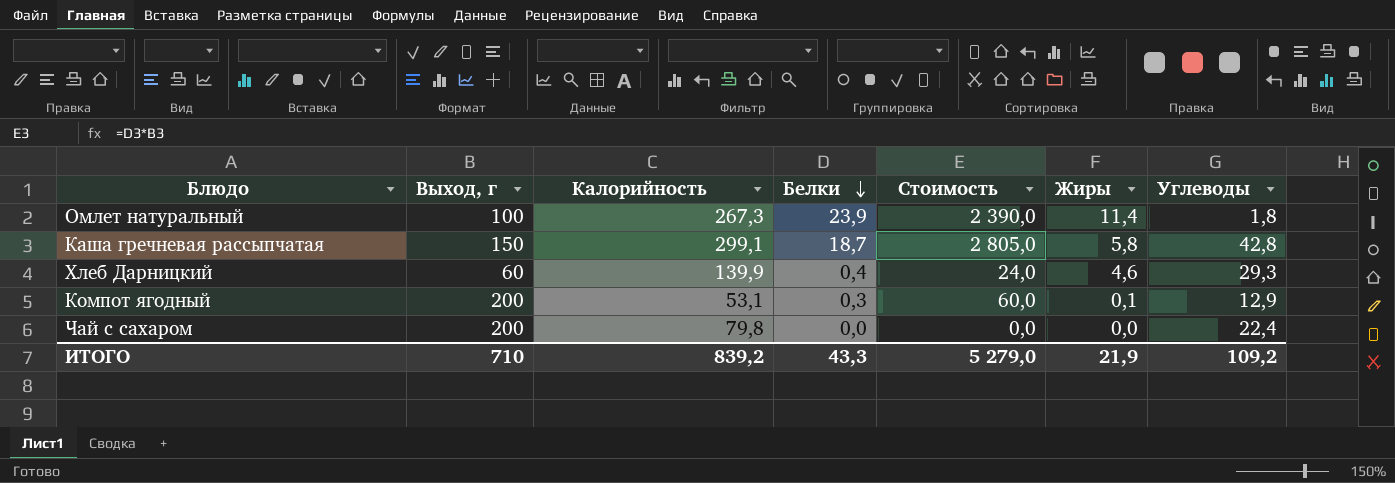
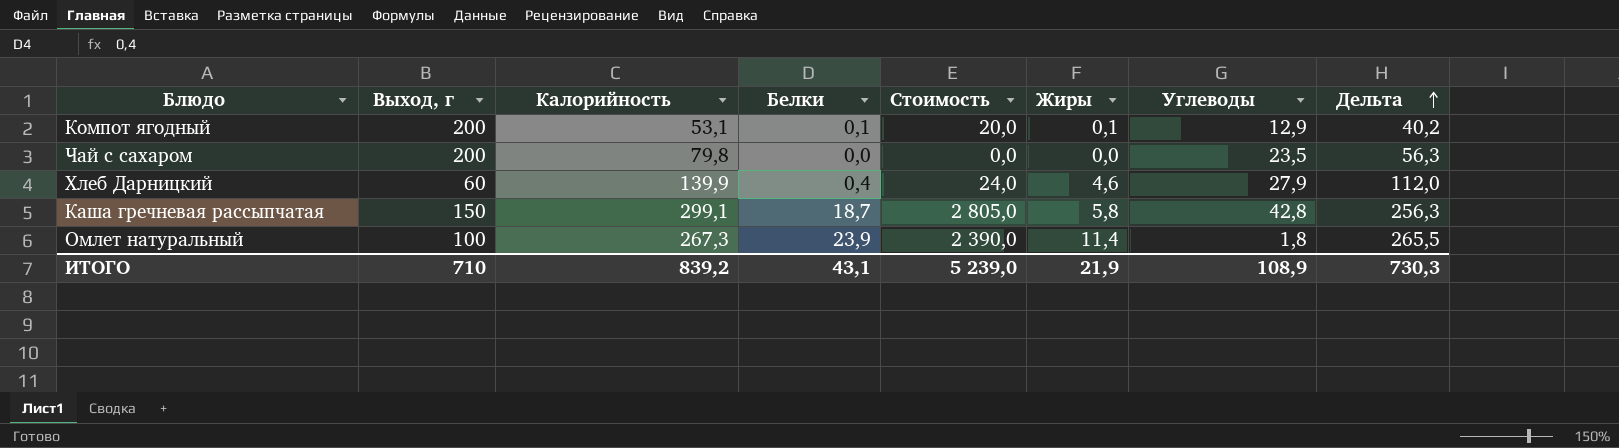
row order: Белки descending -> Дельта ascending
column Дельта | formula: none -> [Калорийность] - [Углеводы]
Компот ягодный | Белки: 0,3 -> 0,1
Компот ягодный | Стоимость: 60,0 -> 20,0
Чай с сахаром | Углеводы: 22,4 -> 23,5
Хлеб Дарницкий | Углеводы: 29,3 -> 27,9
ИТОГО | Белки: 43,3 -> 43,1
ИТОГО | Стоимость: 5 279,0 -> 5 239,0
ИТОГО | Углеводы: 109,2 -> 108,9

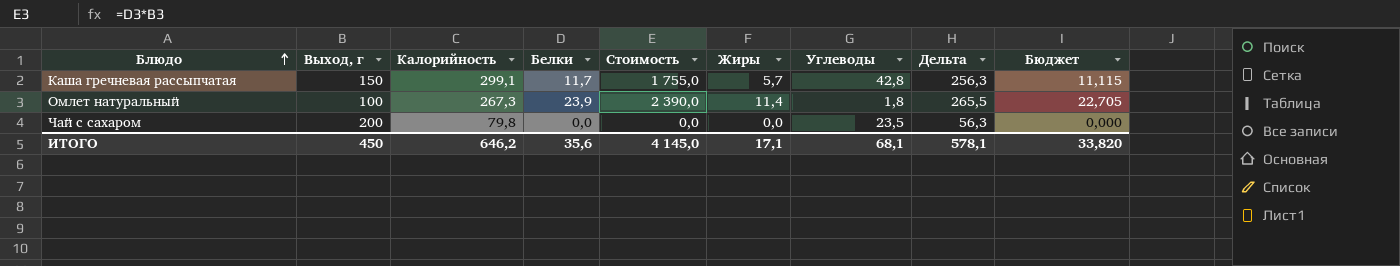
row order: Дельта ascending -> Блюдо ascending
column Бюджет | formula: none -> [Белки] * 0,95
row Компот ягодный: 200 | 53,1 | 0,1 | 20,0 | 0,1 | 12,9 | 40,2 -> none
row Хлеб Дарницкий: 60 | 139,9 | 0,4 | 24,0 | 4,6 | 27,9 | 112,0 -> none
Каша гречневая рассыпчатая | Белки: 18,7 -> 11,7
Каша гречневая рассыпчатая | Стоимость: 2 805,0 -> 1 755,0
Каша гречневая рассыпчатая | Жиры: 5,8 -> 5,7
ИТОГО | Выход, г: 710 -> 450
ИТОГО | Калорийность: 839,2 -> 646,2
ИТОГО | Белки: 43,1 -> 35,6
ИТОГО | Стоимость: 5 239,0 -> 4 145,0
ИТОГО | Жиры: 21,9 -> 17,1
ИТОГО | Углеводы: 108,9 -> 68,1
ИТОГО | Дельта: 730,3 -> 578,1

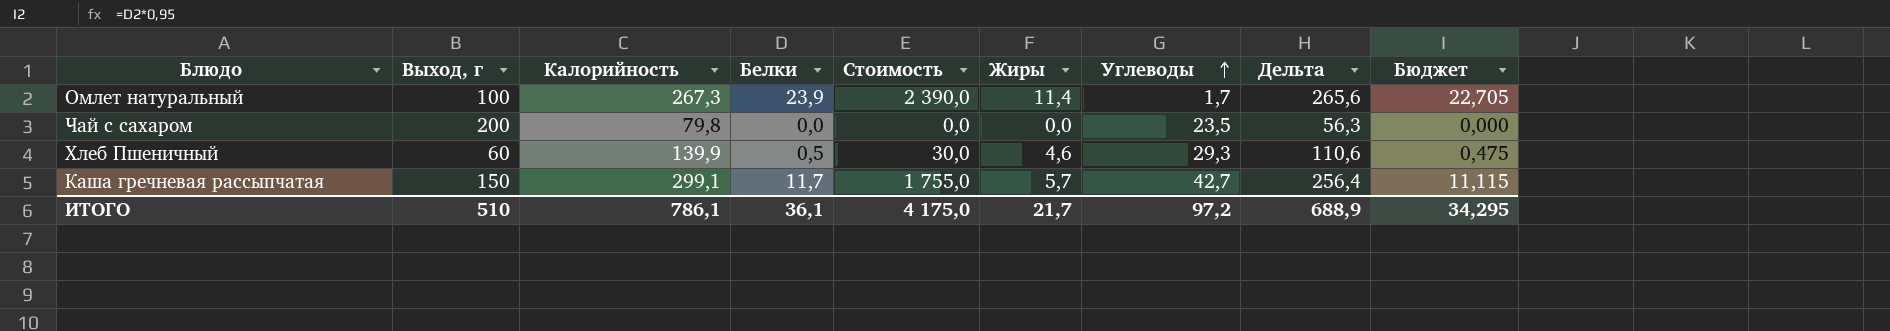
row order: Блюдо ascending -> Углеводы ascending
Омлет натуральный | Углеводы: 1,8 -> 1,7
Омлет натуральный | Дельта: 265,5 -> 265,6
row Хлеб Пшеничный: none -> 60 | 139,9 | 0,5 | 30,0 | 4,6 | 29,3 | 110,6 | 0,475
Каша гречневая рассыпчатая | Углеводы: 42,8 -> 42,7
Каша гречневая рассыпчатая | Дельта: 256,3 -> 256,4
ИТОГО | Выход, г: 450 -> 510
ИТОГО | Калорийность: 646,2 -> 786,1
ИТОГО | Белки: 35,6 -> 36,1
ИТОГО | Стоимость: 4 145,0 -> 4 175,0
ИТОГО | Жиры: 17,1 -> 21,7
ИТОГО | Углеводы: 68,1 -> 97,2
ИТОГО | Дельта: 578,1 -> 688,9
ИТОГО | Бюджет: 33,820 -> 34,295

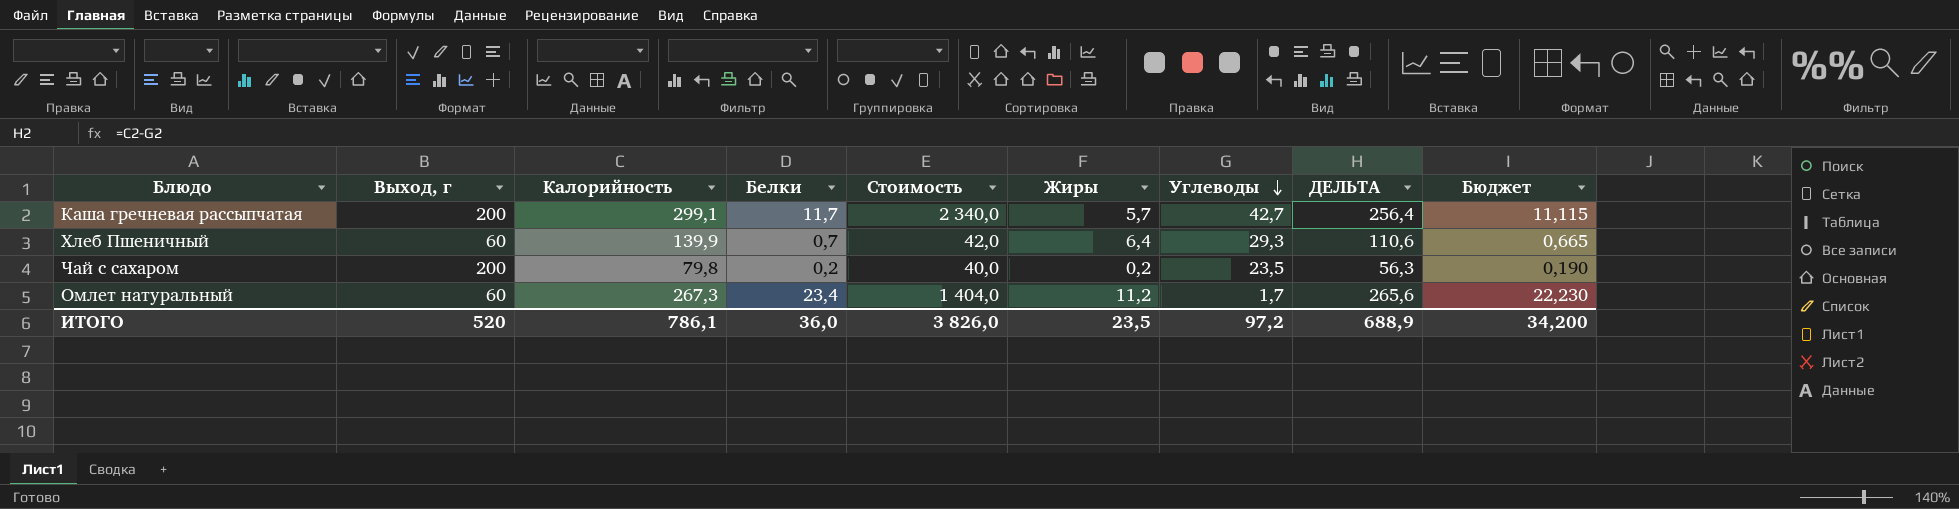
row order: Углеводы ascending -> Углеводы descending
column name: Дельта -> ДЕЛЬТА
Каша гречневая рассыпчатая | Выход, г: 150 -> 200
Каша гречневая рассыпчатая | Стоимость: 1 755,0 -> 2 340,0
Хлеб Пшеничный | Белки: 0,5 -> 0,7
Хлеб Пшеничный | Стоимость: 30,0 -> 42,0
Хлеб Пшеничный | Жиры: 4,6 -> 6,4
Хлеб Пшеничный | Бюджет: 0,475 -> 0,665
Чай с сахаром | Белки: 0,0 -> 0,2
Чай с сахаром | Стоимость: 0,0 -> 40,0
Чай с сахаром | Жиры: 0,0 -> 0,2
Чай с сахаром | Бюджет: 0,000 -> 0,190
Омлет натуральный | Выход, г: 100 -> 60
Омлет натуральный | Белки: 23,9 -> 23,4
Омлет натуральный | Стоимость: 2 390,0 -> 1 404,0
Омлет натуральный | Жиры: 11,4 -> 11,2
Омлет натуральный | Бюджет: 22,705 -> 22,230
ИТОГО | Выход, г: 510 -> 520
ИТОГО | Белки: 36,1 -> 36,0
ИТОГО | Стоимость: 4 175,0 -> 3 826,0
ИТОГО | Жиры: 21,7 -> 23,5
ИТОГО | Бюджет: 34,295 -> 34,200

